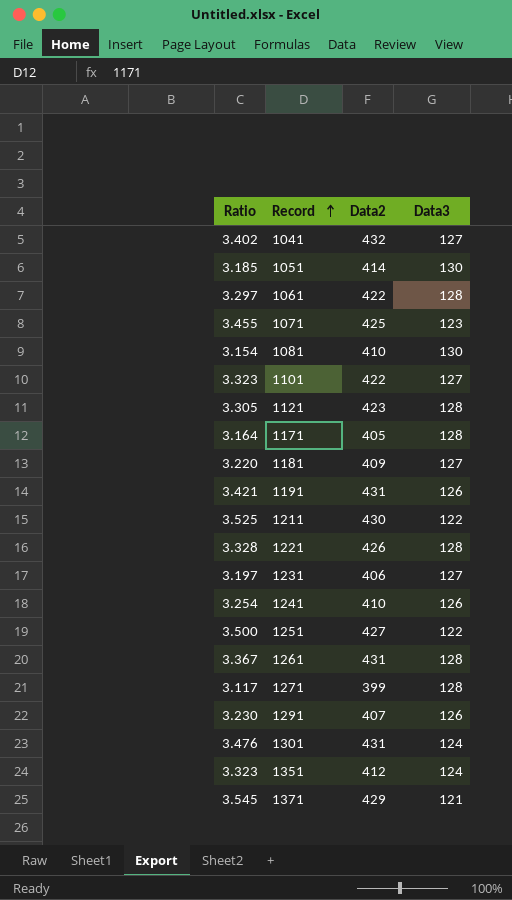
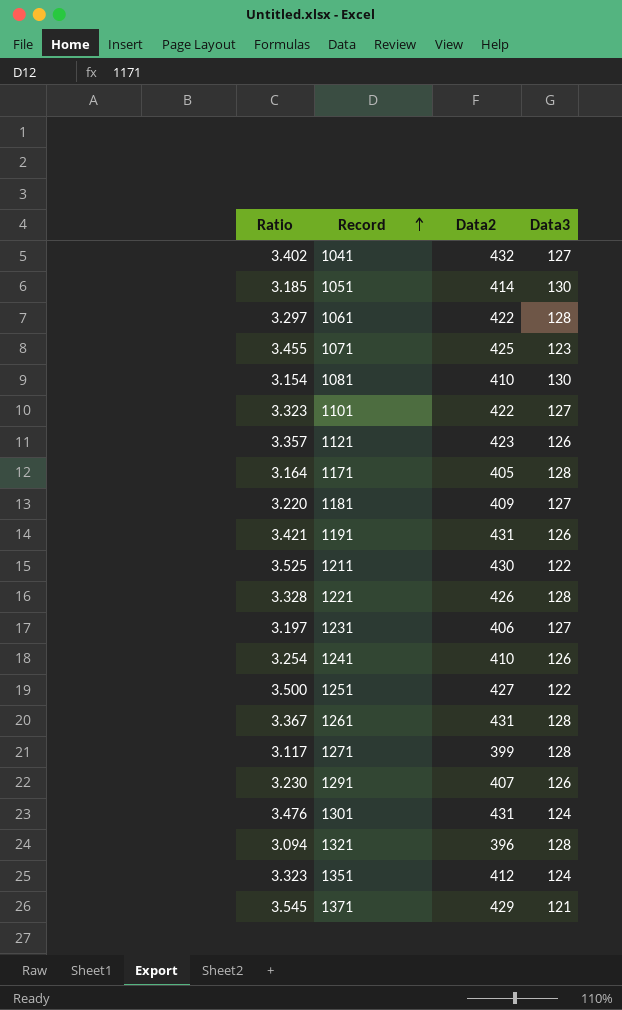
1121 | Ratio: 3.305 -> 3.357
1121 | Data3: 128 -> 126
row 1321: none -> 3.094 | 396 | 128

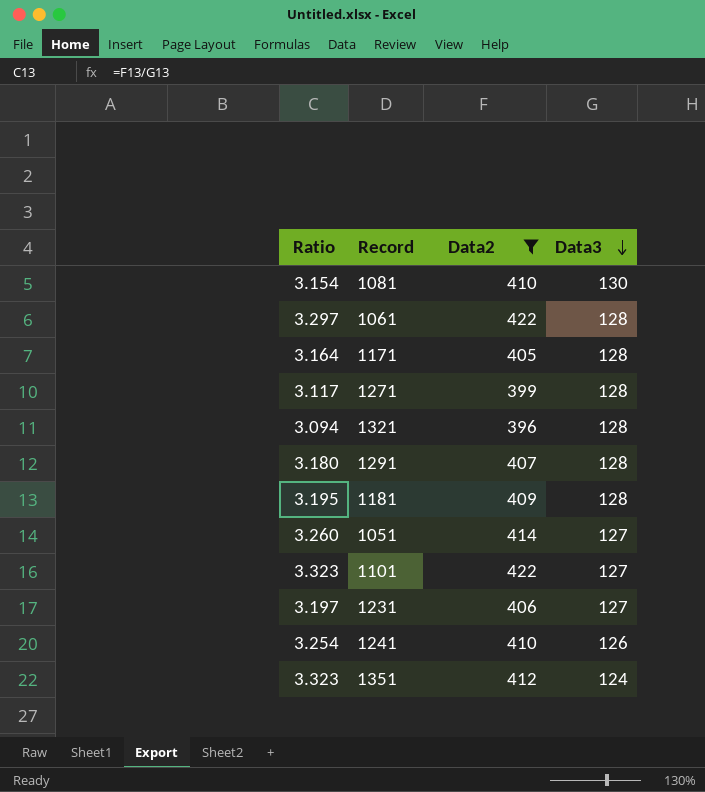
filter: none -> Data2 <= 422
row order: Record ascending -> Data3 descending
1291 | Ratio: 3.230 -> 3.180
1291 | Data3: 126 -> 128
1181 | Ratio: 3.220 -> 3.195
1181 | Data3: 127 -> 128
1051 | Ratio: 3.185 -> 3.260
1051 | Data3: 130 -> 127

